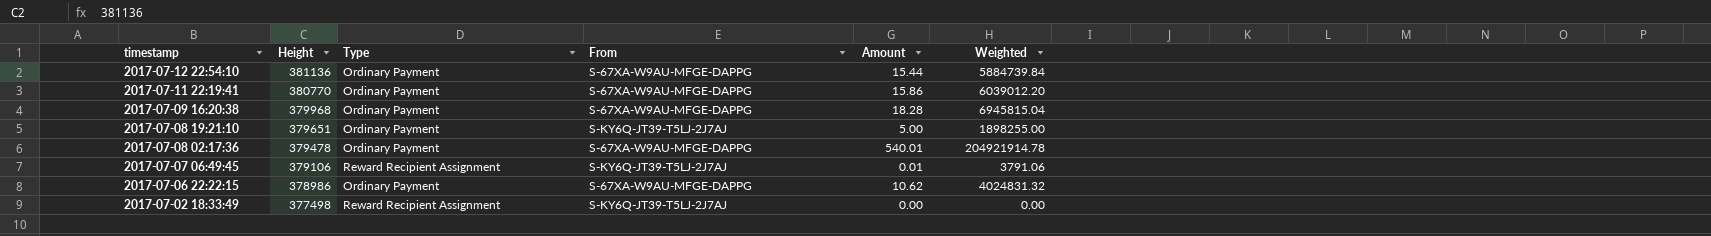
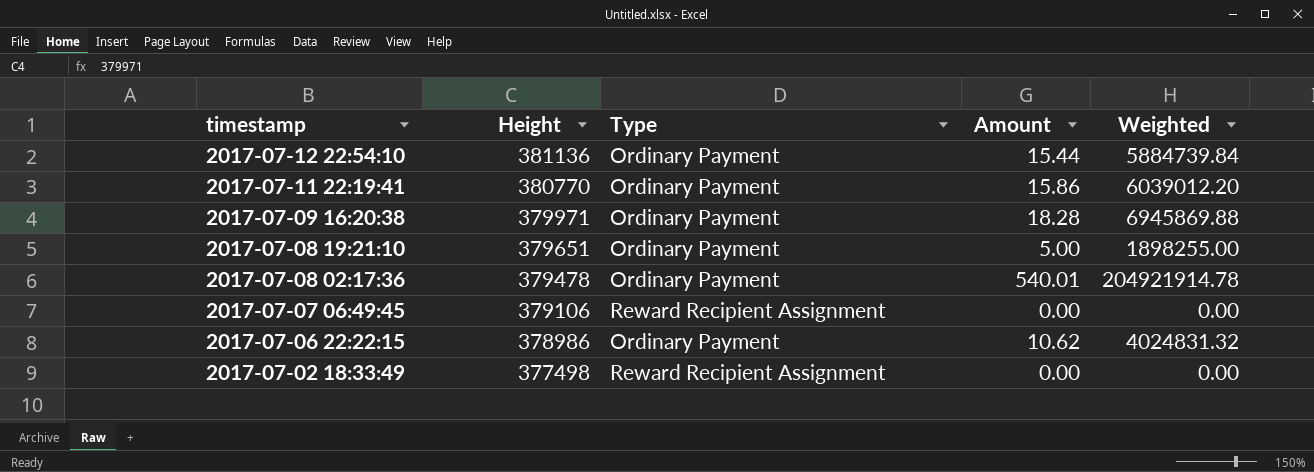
column From | position: 4 -> none
2017-07-09 16:20:38 | Height: 379968 -> 379971
2017-07-09 16:20:38 | Weighted: 6945815.04 -> 6945869.88
2017-07-07 06:49:45 | Amount: 0.01 -> 0.00
2017-07-07 06:49:45 | Weighted: 3791.06 -> 0.00

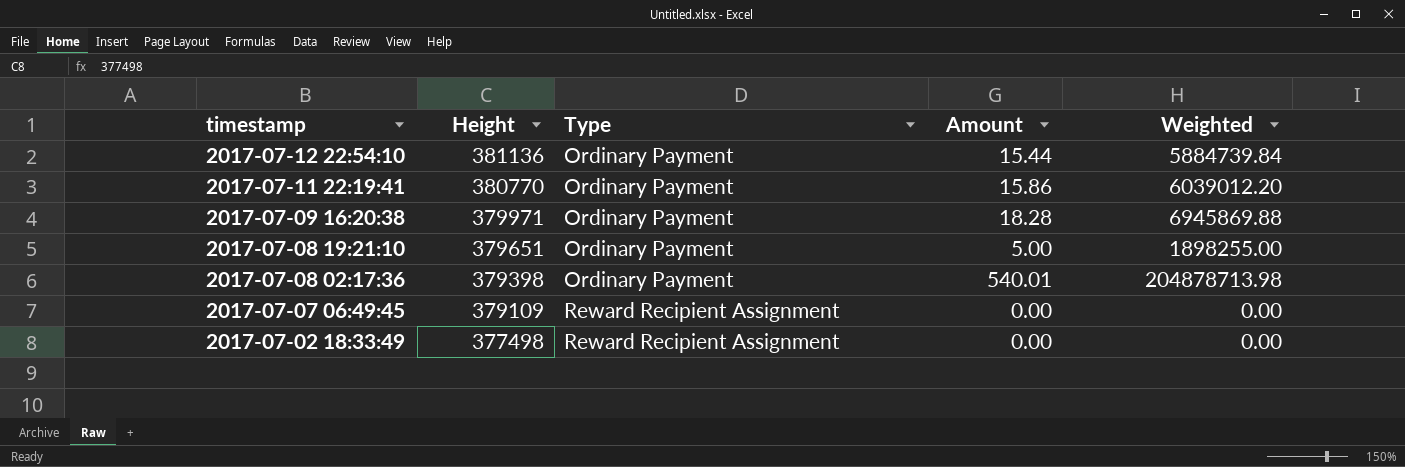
row 2017-07-06 22:22:15: 378986 | Ordinary Payment | 10.62 | 4024831.32 -> none
2017-07-08 02:17:36 | Height: 379478 -> 379398
2017-07-08 02:17:36 | Weighted: 204921914.78 -> 204878713.98
2017-07-07 06:49:45 | Height: 379106 -> 379109

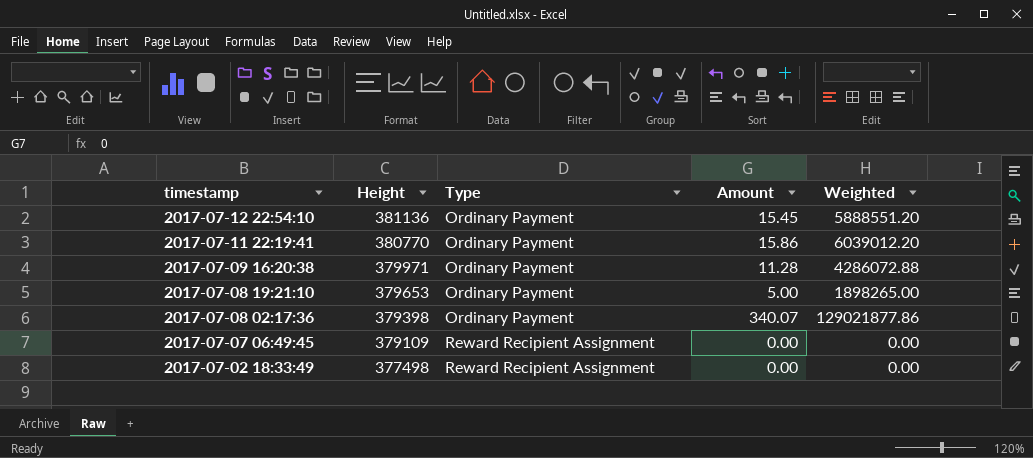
2017-07-12 22:54:10 | Amount: 15.44 -> 15.45
2017-07-12 22:54:10 | Weighted: 5884739.84 -> 5888551.20
2017-07-09 16:20:38 | Amount: 18.28 -> 11.28
2017-07-09 16:20:38 | Weighted: 6945869.88 -> 4286072.88
2017-07-08 19:21:10 | Height: 379651 -> 379653
2017-07-08 19:21:10 | Weighted: 1898255.00 -> 1898265.00
2017-07-08 02:17:36 | Amount: 540.01 -> 340.07
2017-07-08 02:17:36 | Weighted: 204878713.98 -> 129021877.86

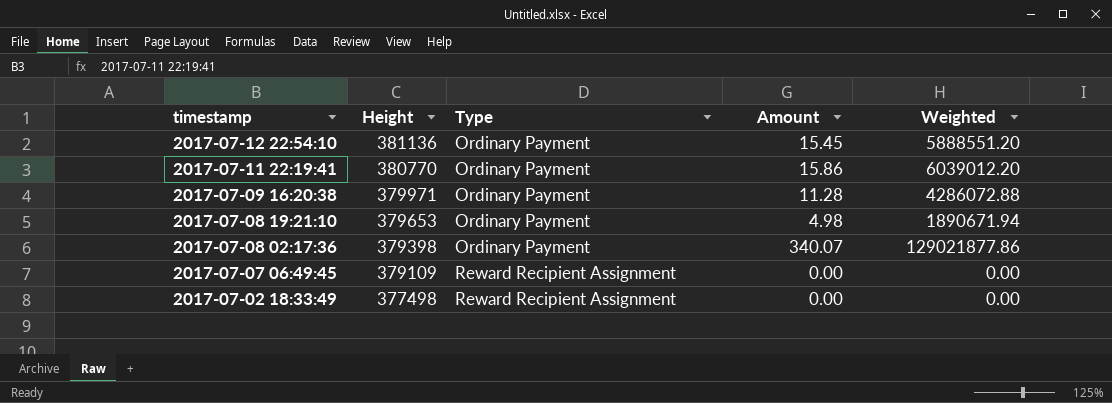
2017-07-08 19:21:10 | Amount: 5.00 -> 4.98
2017-07-08 19:21:10 | Weighted: 1898265.00 -> 1890671.94

